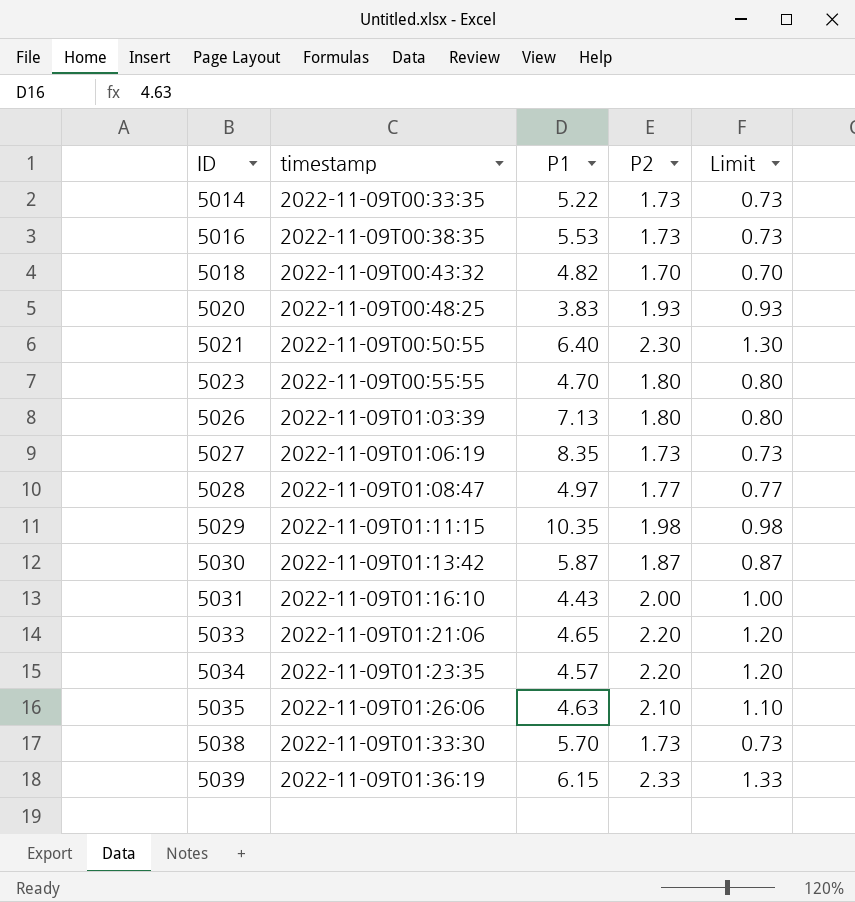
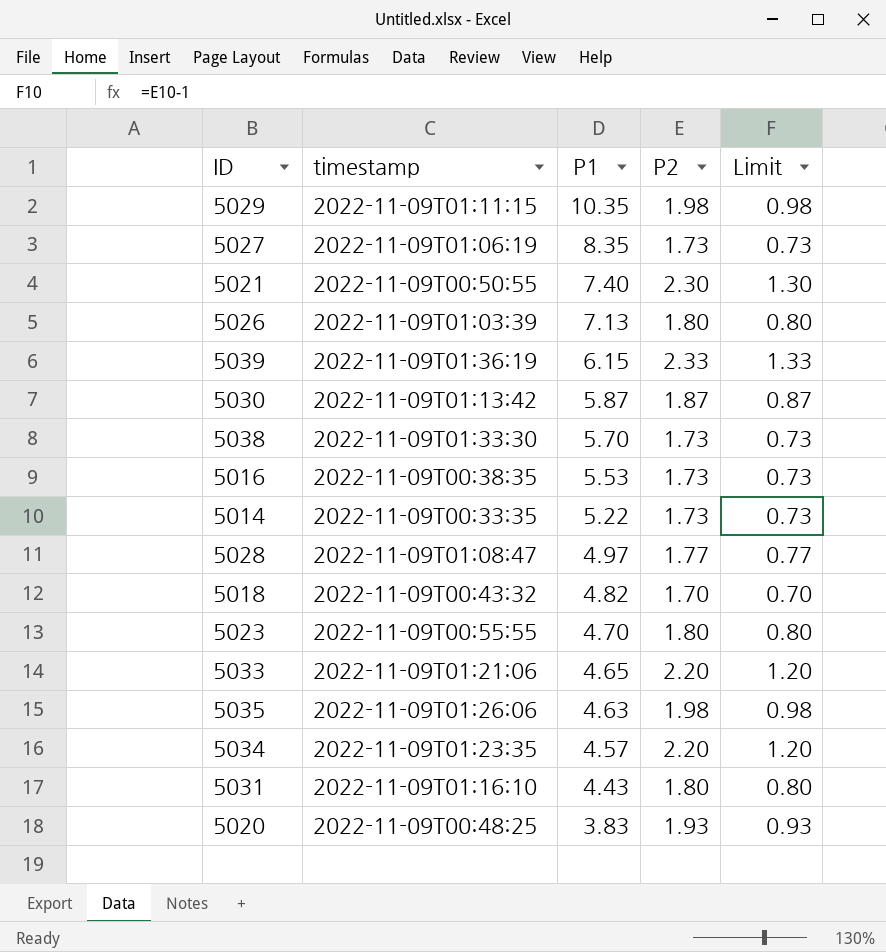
row order: ID ascending -> P1 descending
5021 | P1: 6.40 -> 7.40
5035 | P2: 2.10 -> 1.98
5035 | Limit: 1.10 -> 0.98
5031 | P2: 2.00 -> 1.80
5031 | Limit: 1.00 -> 0.80

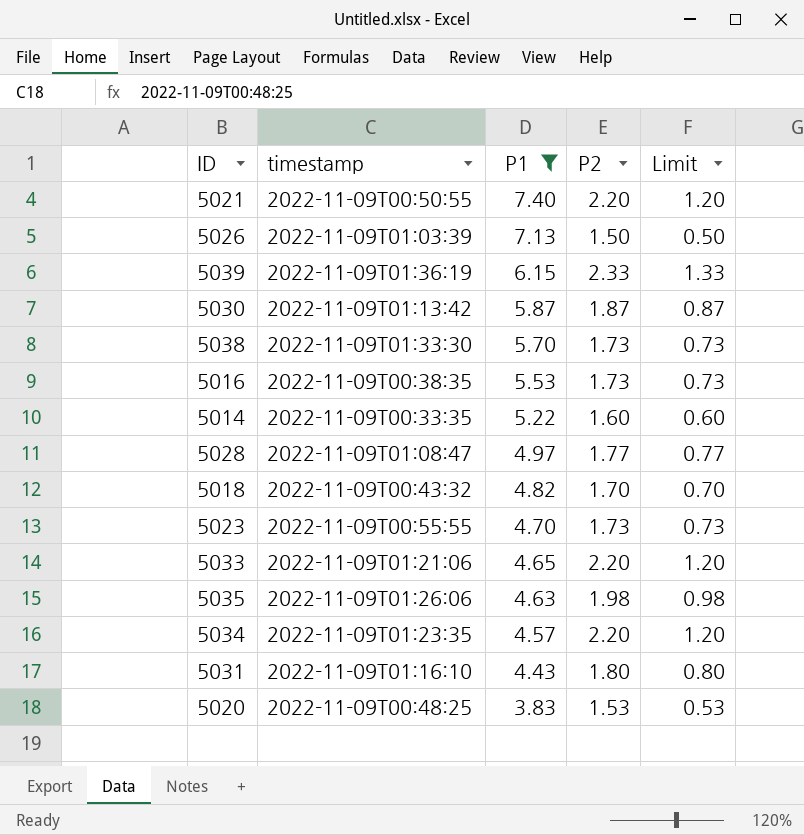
filter: none -> P1 <= 7.40
5021 | P2: 2.30 -> 2.20
5021 | Limit: 1.30 -> 1.20
5026 | P2: 1.80 -> 1.50
5026 | Limit: 0.80 -> 0.50
5014 | P2: 1.73 -> 1.60
5014 | Limit: 0.73 -> 0.60
5023 | P2: 1.80 -> 1.73
5023 | Limit: 0.80 -> 0.73
5020 | P2: 1.93 -> 1.53
5020 | Limit: 0.93 -> 0.53

